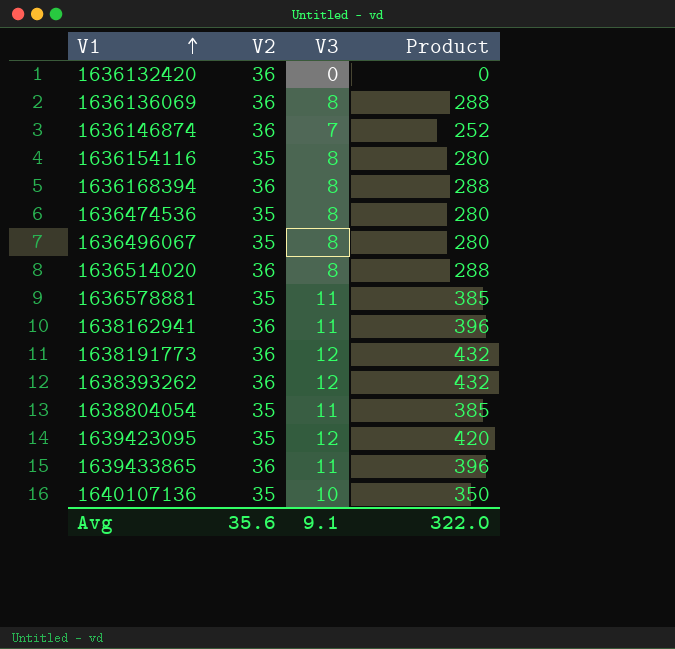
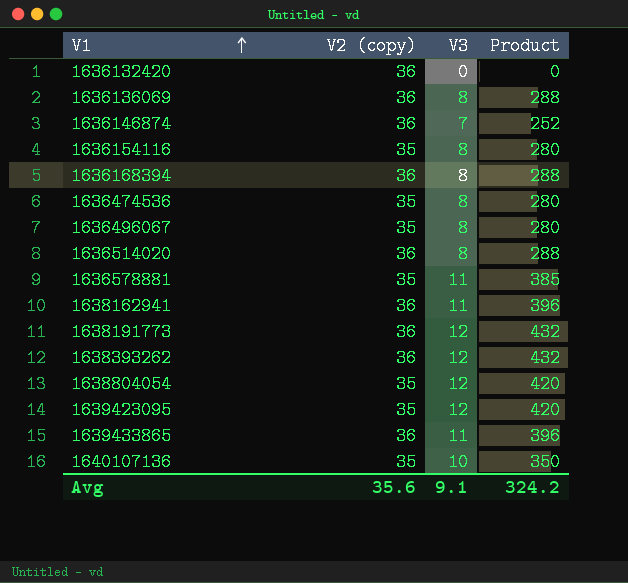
column name: V2 -> V2 (copy)
1638804054 | V3: 11 -> 12
1638804054 | Product: 385 -> 420
Avg | Product: 322.0 -> 324.2

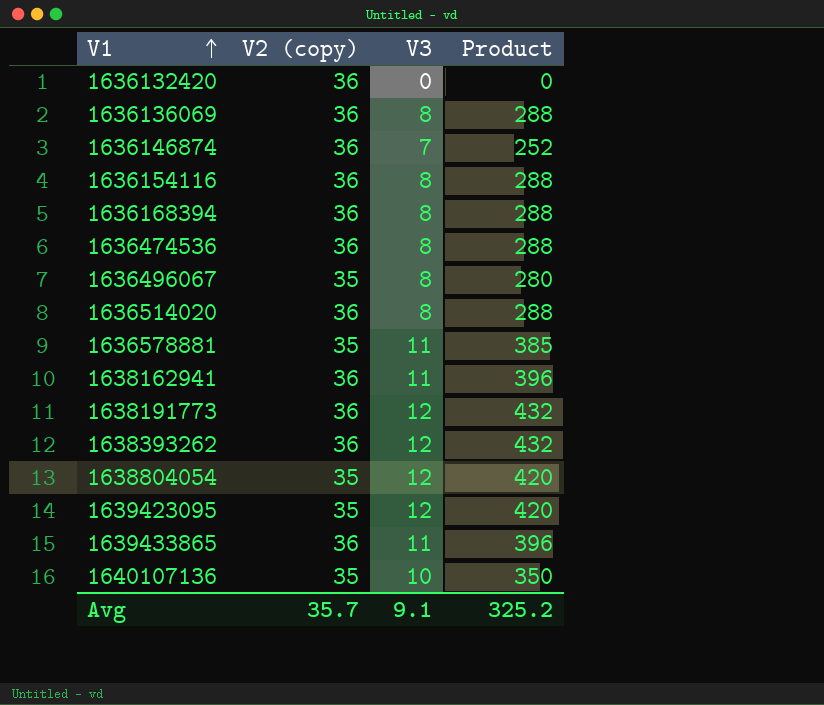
1636154116 | V2 (copy): 35 -> 36
1636154116 | Product: 280 -> 288
1636474536 | V2 (copy): 35 -> 36
1636474536 | Product: 280 -> 288
Avg | V2 (copy): 35.6 -> 35.7
Avg | Product: 324.2 -> 325.2

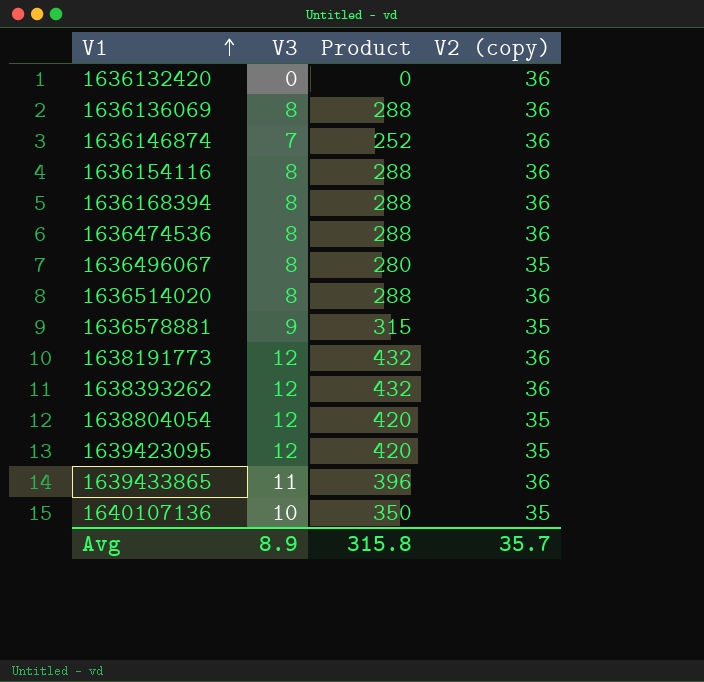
column V2 (copy) | position: 2 -> 4
row 1638162941: 36 | 11 | 396 -> none
1636578881 | V3: 11 -> 9
1636578881 | Product: 385 -> 315
Avg | V3: 9.1 -> 8.9
Avg | Product: 325.2 -> 315.8

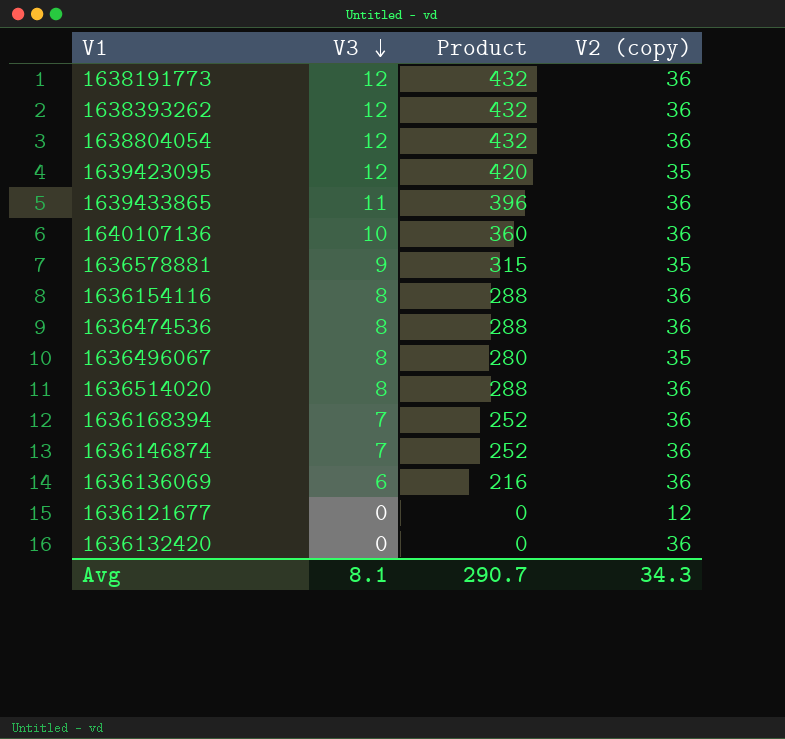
row order: V1 ascending -> V3 descending
1638804054 | Product: 420 -> 432
1638804054 | V2 (copy): 35 -> 36
1640107136 | Product: 350 -> 360
1640107136 | V2 (copy): 35 -> 36
1636168394 | V3: 8 -> 7
1636168394 | Product: 288 -> 252
1636136069 | V3: 8 -> 6
1636136069 | Product: 288 -> 216
row 1636121677: none -> 0 | 0 | 12
Avg | V3: 8.9 -> 8.1
Avg | Product: 315.8 -> 290.7
Avg | V2 (copy): 35.7 -> 34.3

